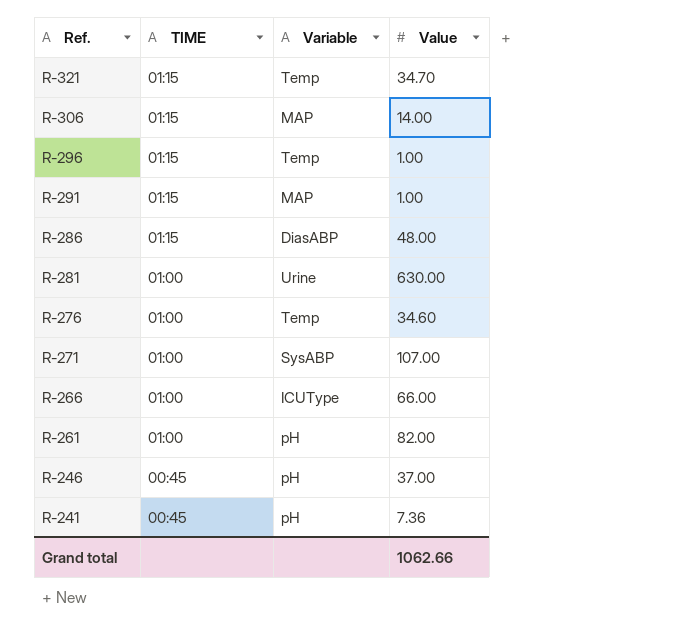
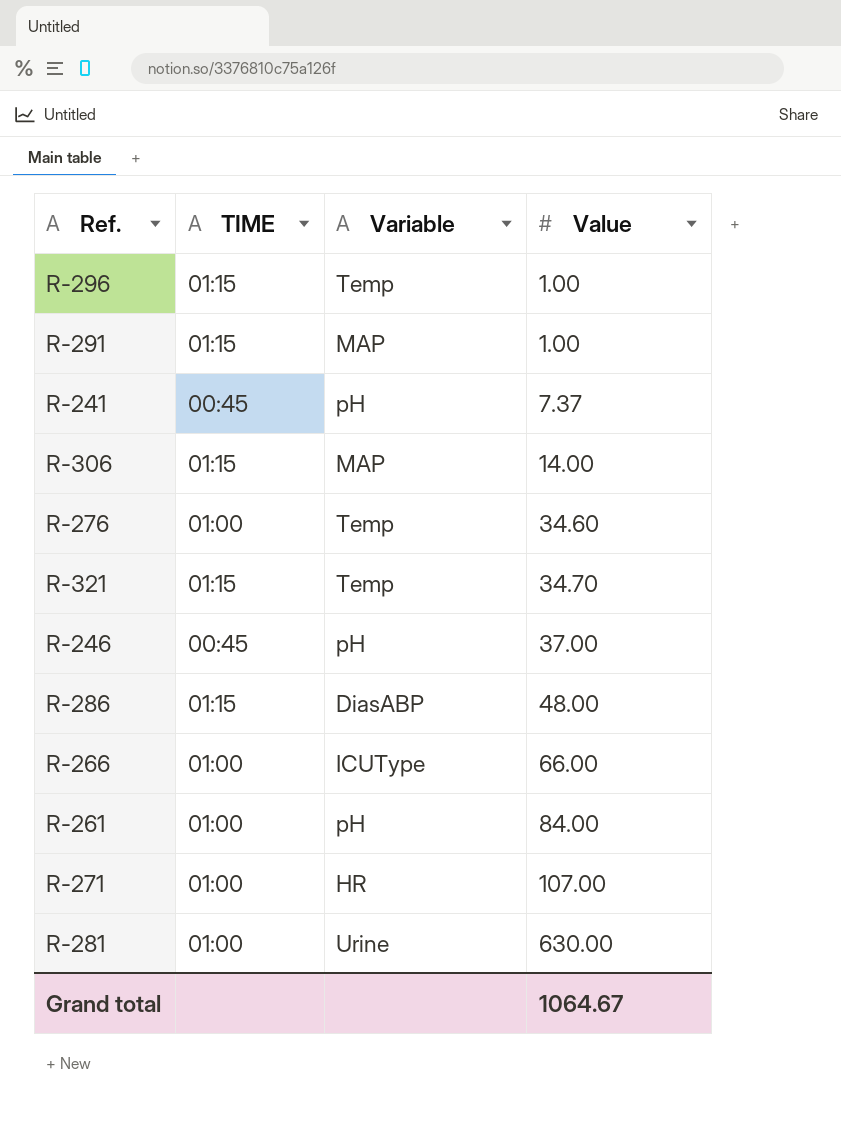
row order: Ref. descending -> Value ascending
R-241 | Value: 7.36 -> 7.37
R-261 | Value: 82.00 -> 84.00
R-271 | Variable: SysABP -> HR
Grand total | Value: 1062.66 -> 1064.67

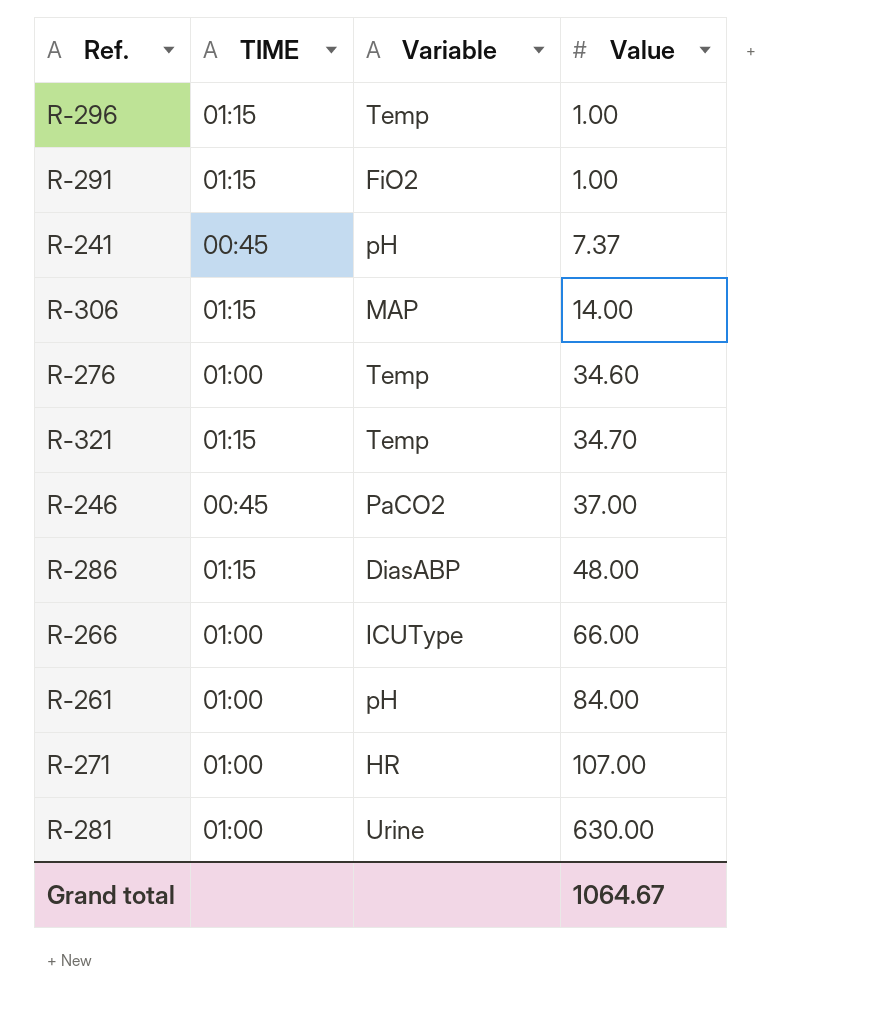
R-291 | Variable: MAP -> FiO2
R-246 | Variable: pH -> PaCO2

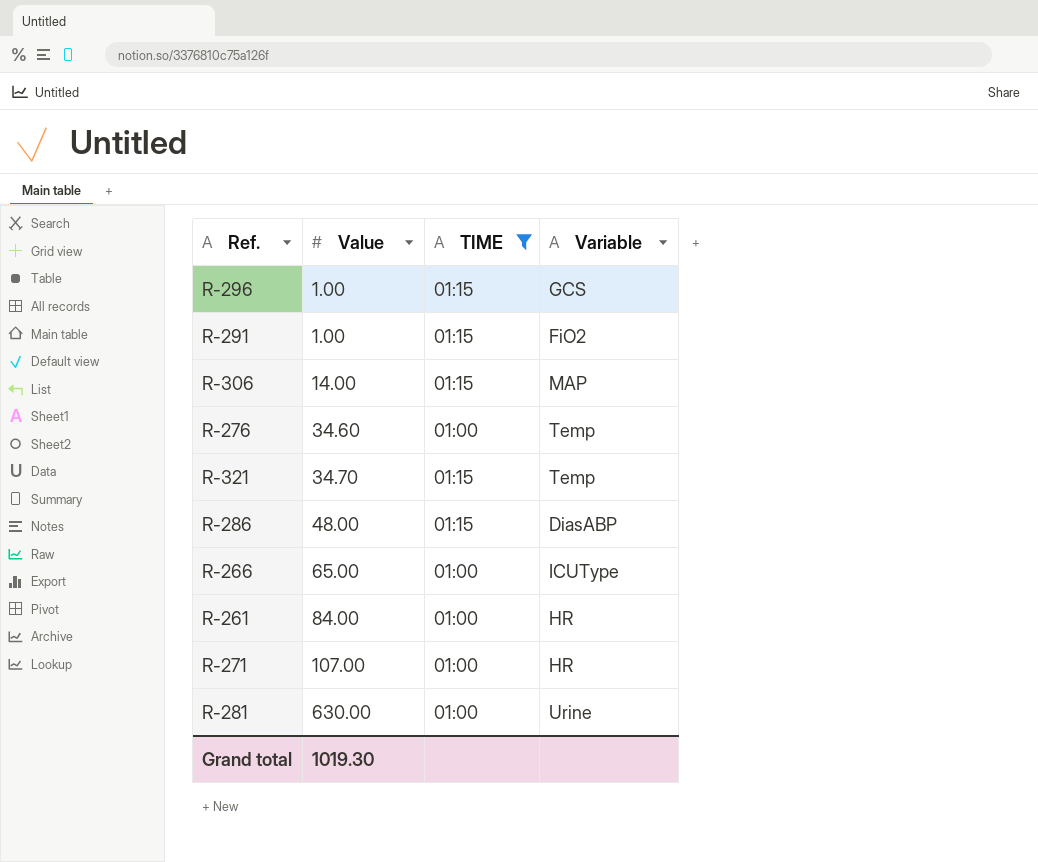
filter: none -> TIME != 00:45
column Value | position: 4 -> 2
R-296 | Variable: Temp -> GCS
R-266 | Value: 66.00 -> 65.00
R-261 | Variable: pH -> HR
Grand total | Value: 1064.67 -> 1019.30

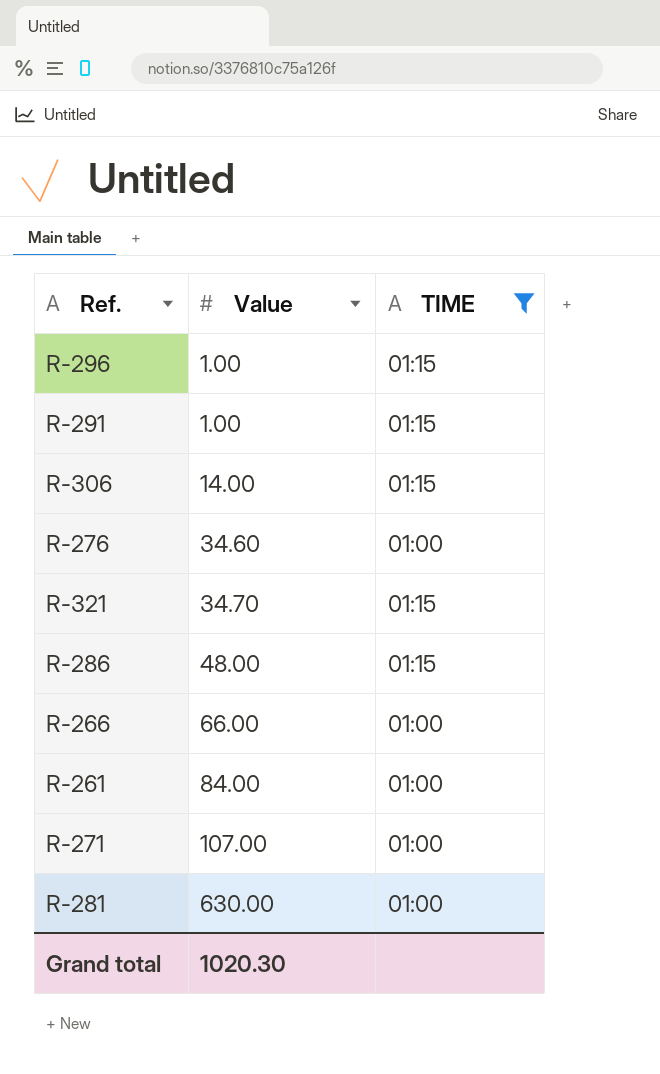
column Variable | position: 4 -> none
R-266 | Value: 65.00 -> 66.00
Grand total | Value: 1019.30 -> 1020.30

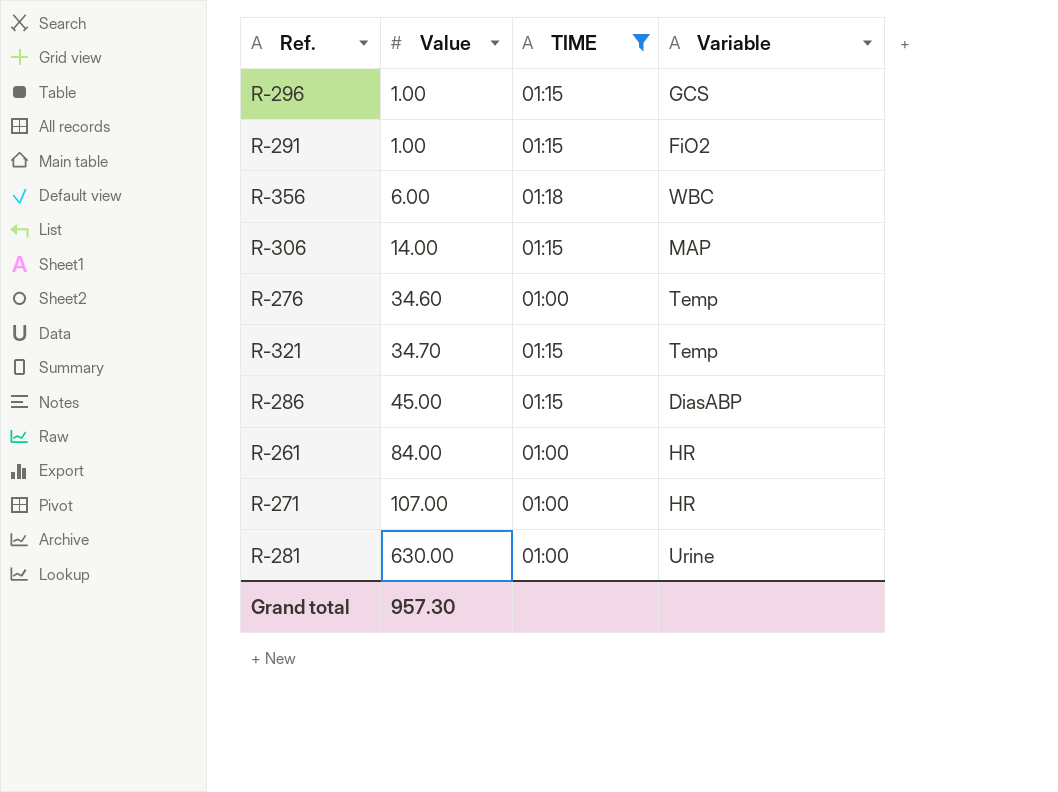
column Variable | position: none -> 4
row R-266: 66.00 | 01:00 -> none
row R-356: none -> 6.00 | 01:18 | WBC
R-286 | Value: 48.00 -> 45.00
Grand total | Value: 1020.30 -> 957.30

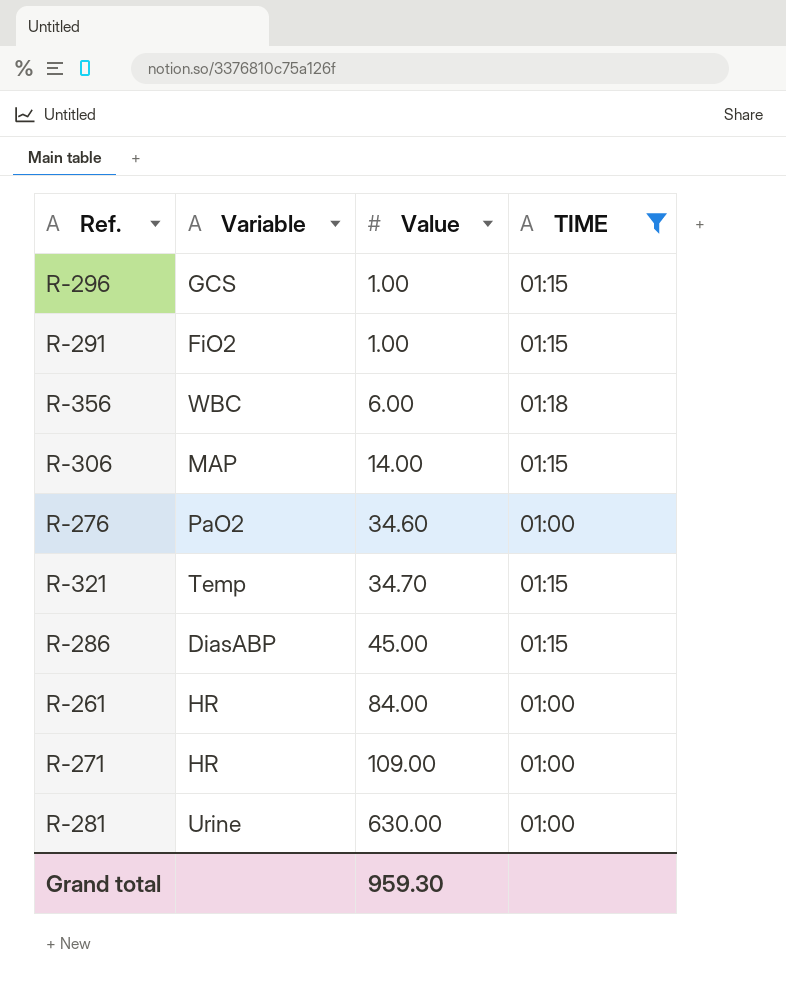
column Variable | position: 4 -> 2
R-276 | Variable: Temp -> PaO2
R-271 | Value: 107.00 -> 109.00
Grand total | Value: 957.30 -> 959.30

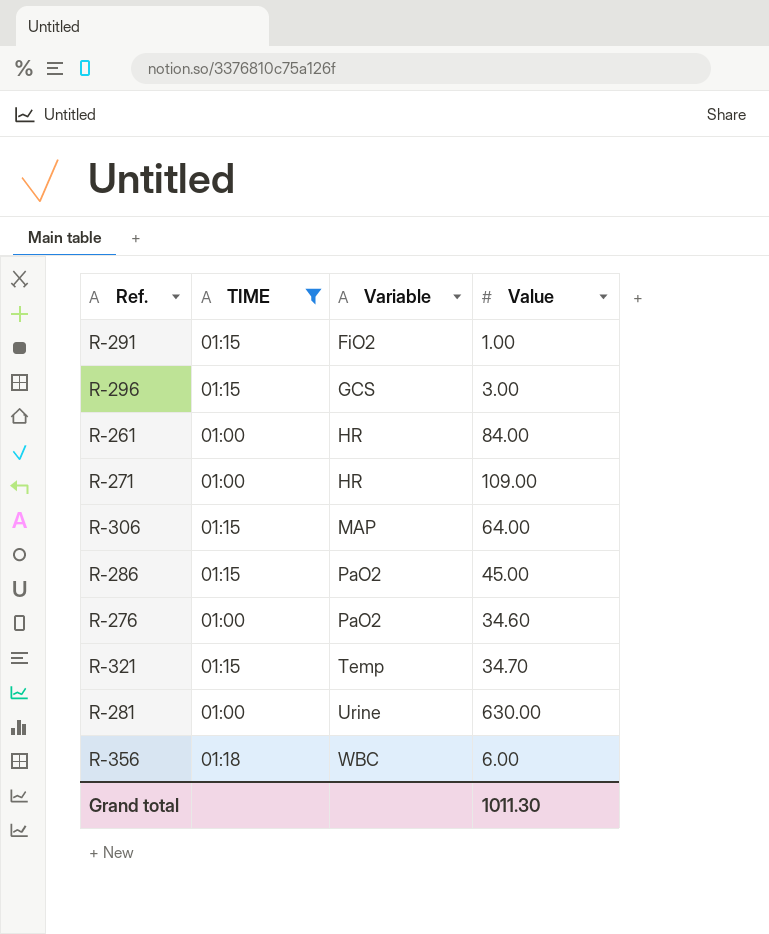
row order: Value ascending -> Variable ascending
column TIME | position: 4 -> 2
R-296 | Value: 1.00 -> 3.00
R-306 | Value: 14.00 -> 64.00
R-286 | Variable: DiasABP -> PaO2
Grand total | Value: 959.30 -> 1011.30

